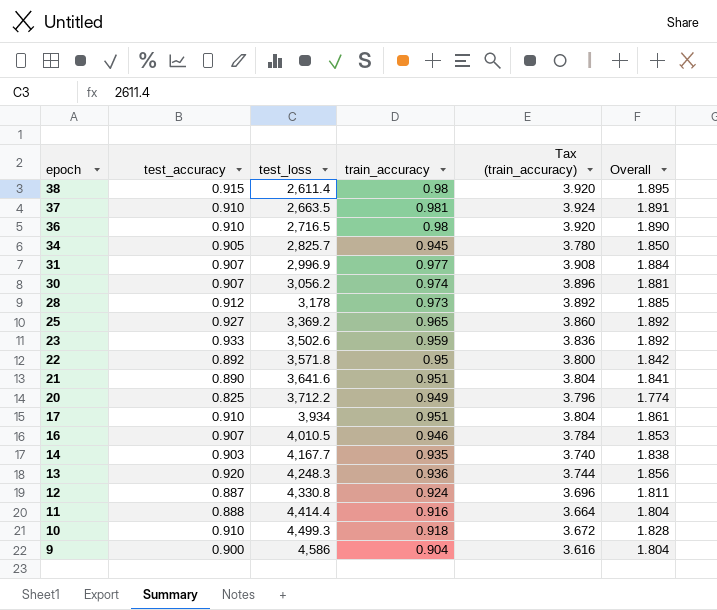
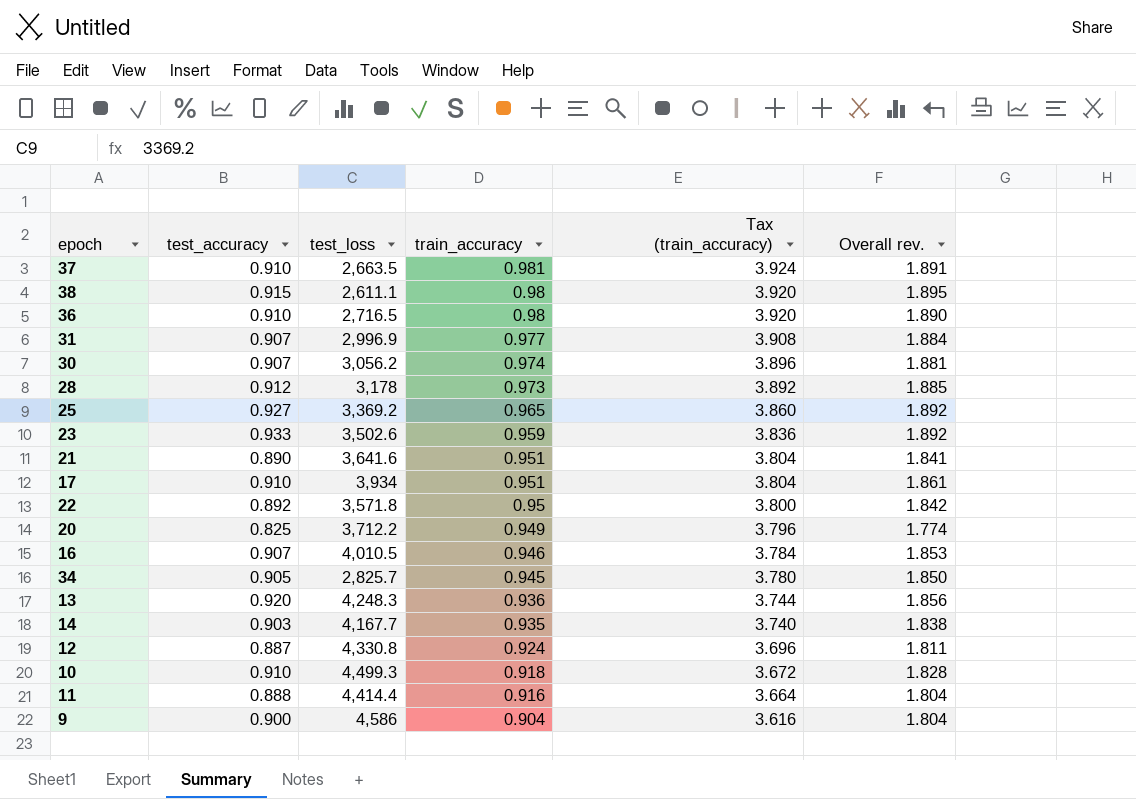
row order: epoch descending -> train_accuracy descending
column name: Overall -> Overall rev.
38 | test_loss: 2,611.4 -> 2,611.1

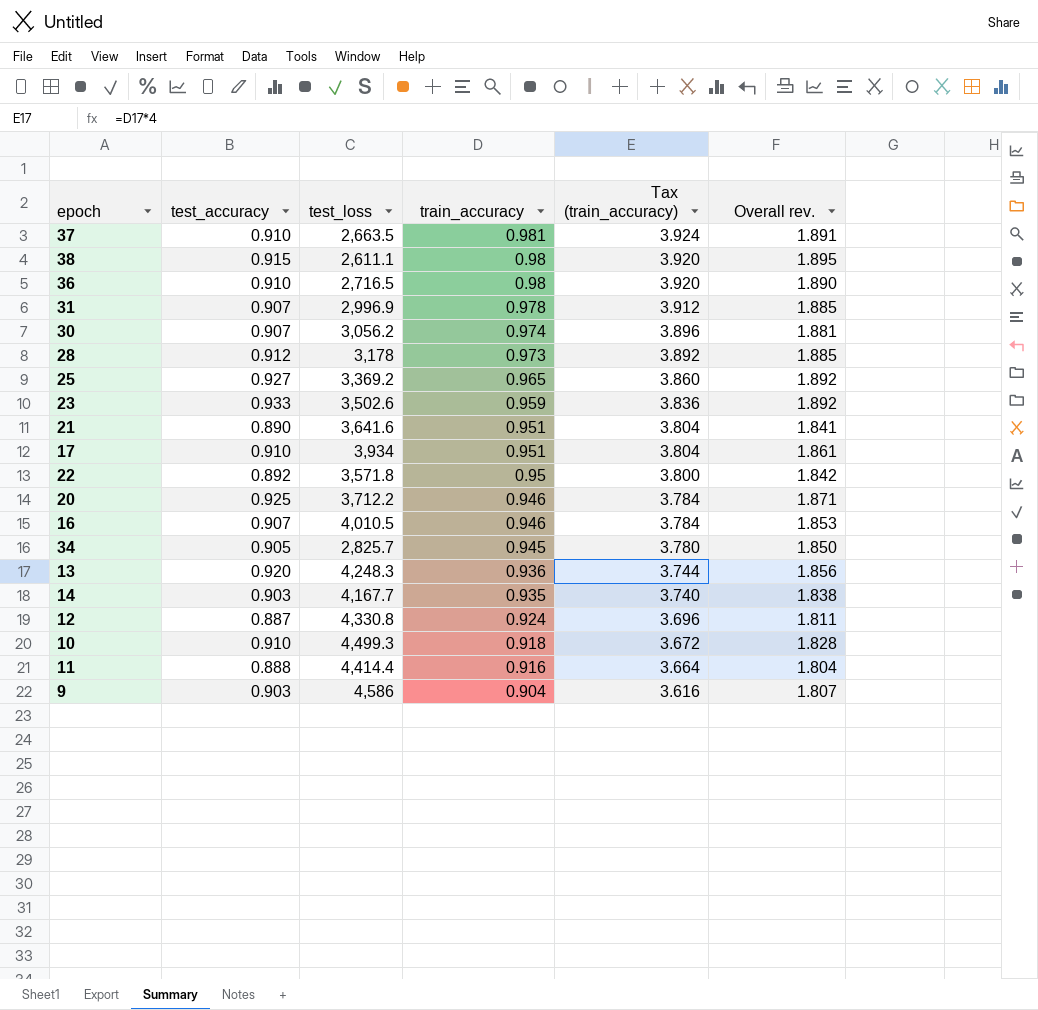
31 | train_accuracy: 0.977 -> 0.978
31 | Tax (train_accuracy): 3.908 -> 3.912
31 | Overall rev.: 1.884 -> 1.885
20 | test_accuracy: 0.825 -> 0.925
20 | train_accuracy: 0.949 -> 0.946
20 | Tax (train_accuracy): 3.796 -> 3.784
20 | Overall rev.: 1.774 -> 1.871
9 | test_accuracy: 0.900 -> 0.903
9 | Overall rev.: 1.804 -> 1.807

